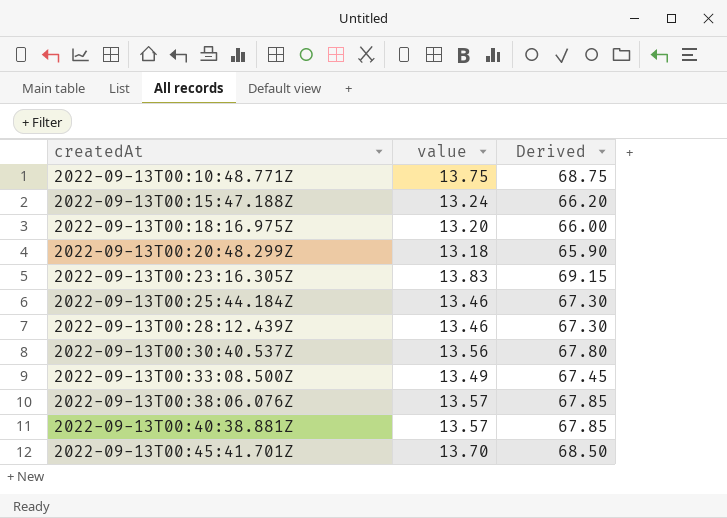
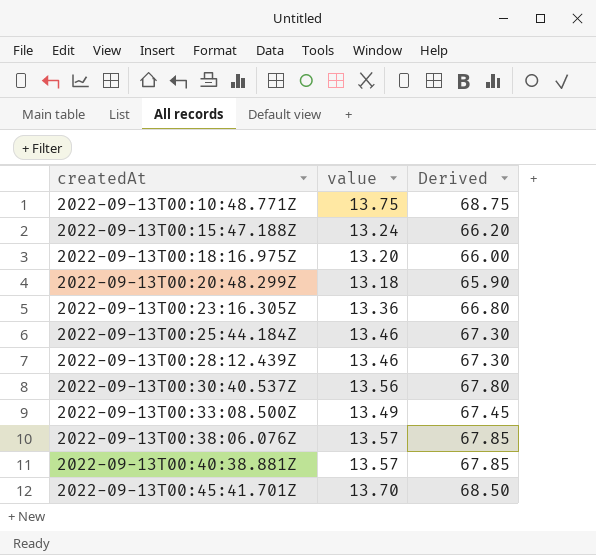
2022-09-13T00:23:16.305Z | value: 13.83 -> 13.36
2022-09-13T00:23:16.305Z | Derived: 69.15 -> 66.80

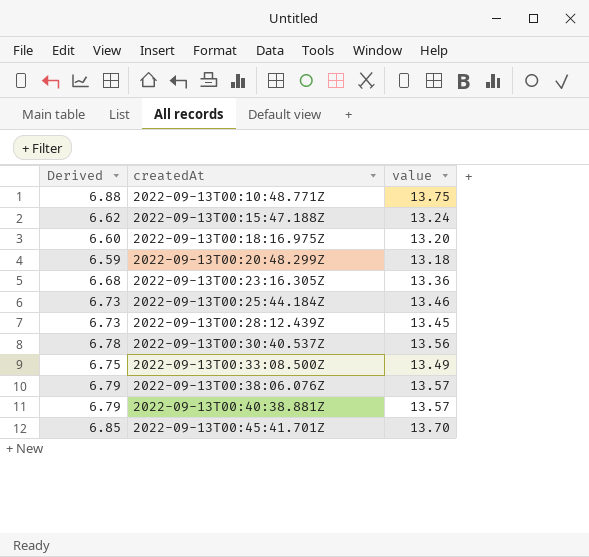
column Derived | formula: [value] * 5 -> [value] * 0.5
column Derived | position: 3 -> 1
2022-09-13T00:28:12.439Z | value: 13.46 -> 13.45

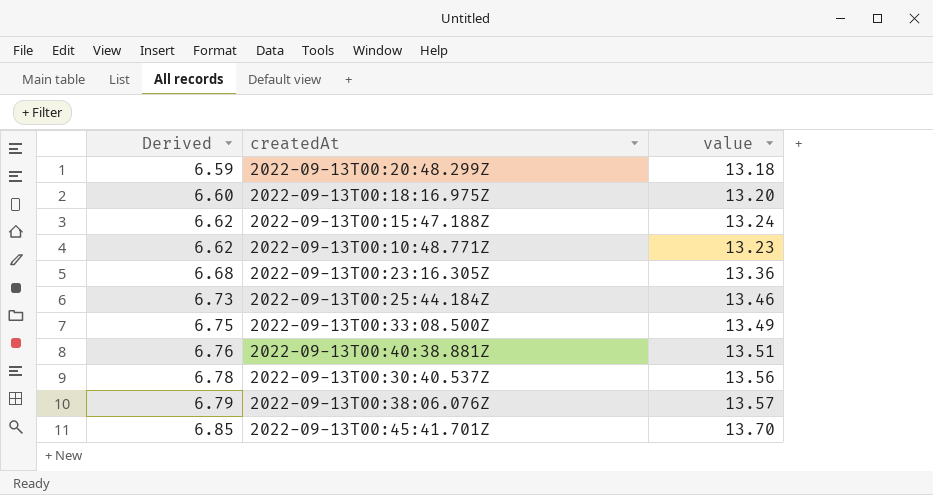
row order: createdAt ascending -> Derived ascending
row 2022-09-13T00:28:12.439Z: 6.73 | 13.45 -> none
2022-09-13T00:10:48.771Z | Derived: 6.88 -> 6.62
2022-09-13T00:10:48.771Z | value: 13.75 -> 13.23
2022-09-13T00:40:38.881Z | Derived: 6.79 -> 6.76
2022-09-13T00:40:38.881Z | value: 13.57 -> 13.51

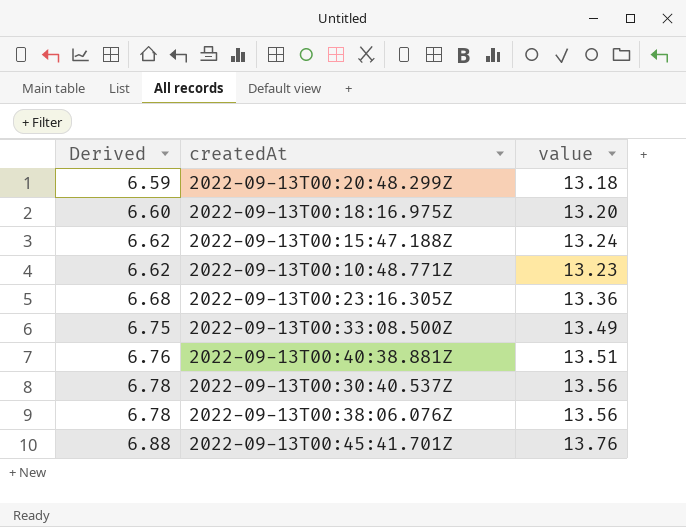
row 2022-09-13T00:25:44.184Z: 6.73 | 13.46 -> none
2022-09-13T00:38:06.076Z | Derived: 6.79 -> 6.78
2022-09-13T00:38:06.076Z | value: 13.57 -> 13.56
2022-09-13T00:45:41.701Z | Derived: 6.85 -> 6.88
2022-09-13T00:45:41.701Z | value: 13.70 -> 13.76

